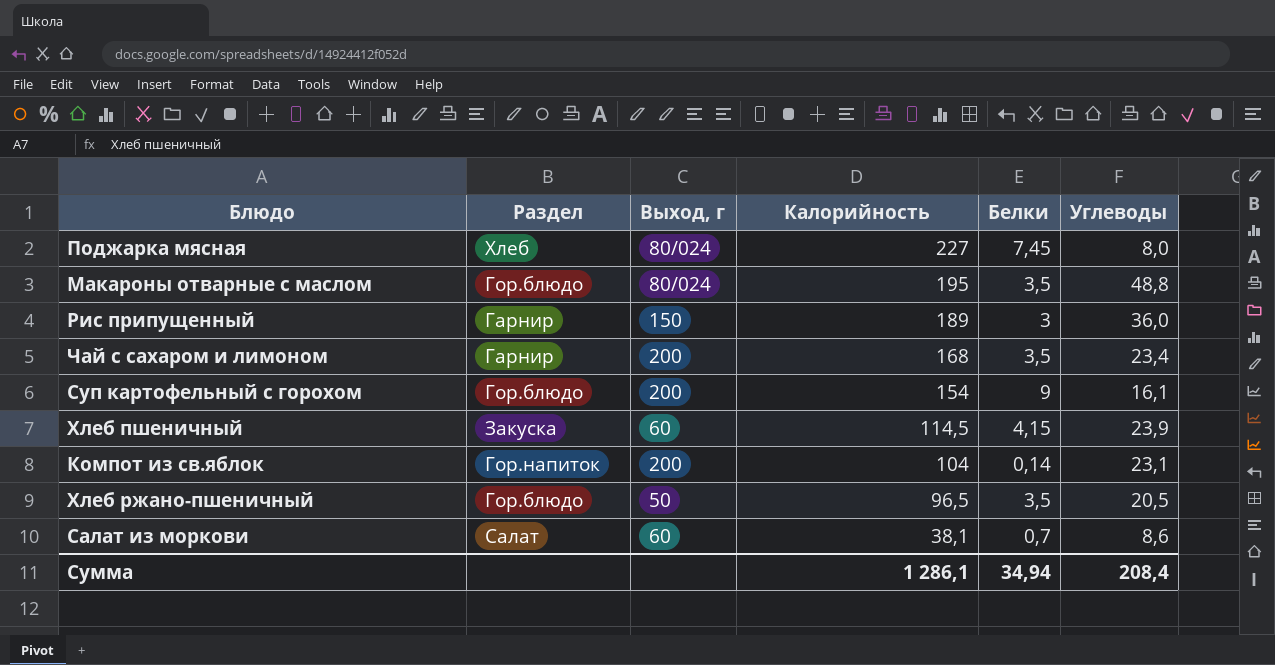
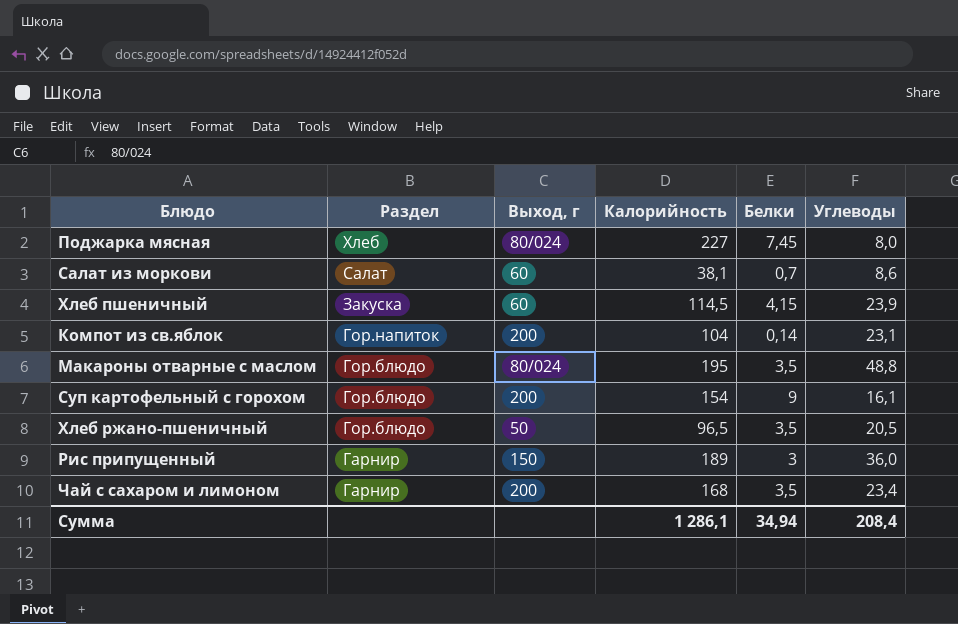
row order: Калорийность descending -> Раздел descending

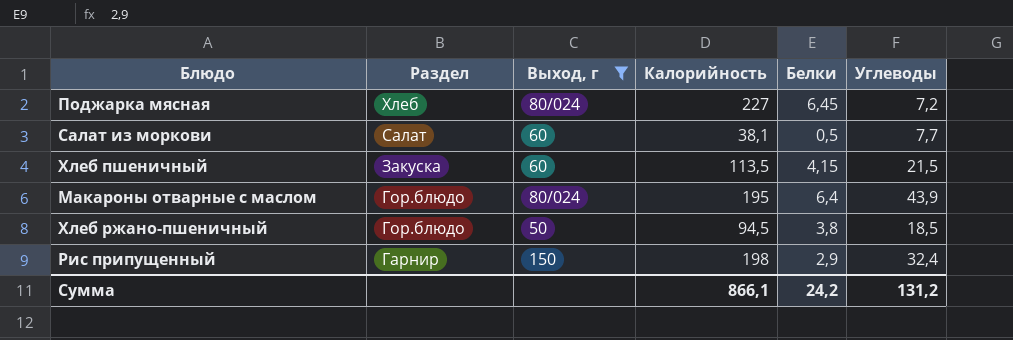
filter: none -> Выход, г != 200
Поджарка мясная | Белки: 7,45 -> 6,45
Поджарка мясная | Углеводы: 8,0 -> 7,2
Салат из моркови | Белки: 0,7 -> 0,5
Салат из моркови | Углеводы: 8,6 -> 7,7
Хлеб пшеничный | Калорийность: 114,5 -> 113,5
Хлеб пшеничный | Углеводы: 23,9 -> 21,5
Макароны отварные с маслом | Белки: 3,5 -> 6,4
Макароны отварные с маслом | Углеводы: 48,8 -> 43,9
Хлеб ржано-пшеничный | Калорийность: 96,5 -> 94,5
Хлеб ржано-пшеничный | Белки: 3,5 -> 3,8
Хлеб ржано-пшеничный | Углеводы: 20,5 -> 18,5
Рис припущенный | Калорийность: 189 -> 198
Рис припущенный | Белки: 3 -> 2,9
Рис припущенный | Углеводы: 36,0 -> 32,4
Сумма | Калорийность: 1 286,1 -> 866,1
Сумма | Белки: 34,94 -> 24,2
Сумма | Углеводы: 208,4 -> 131,2

